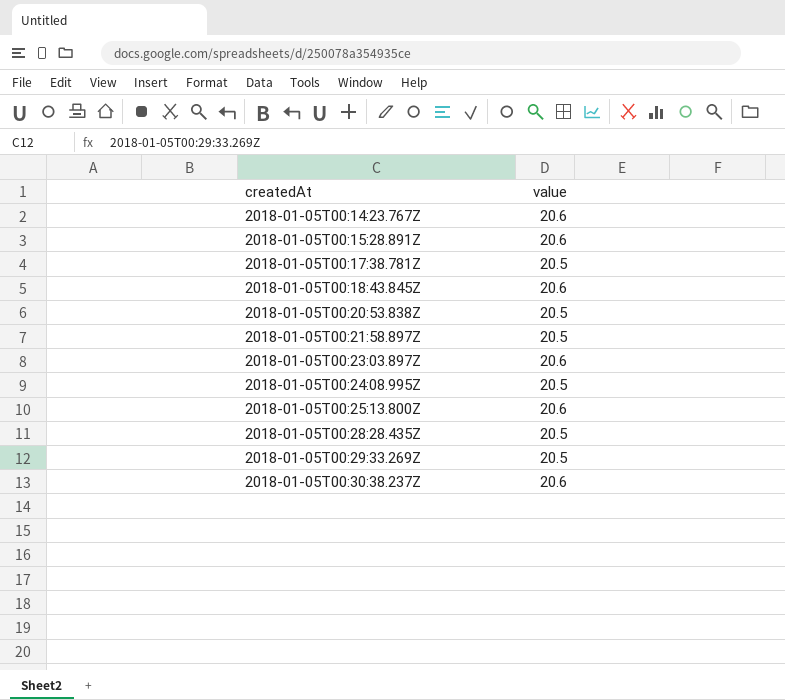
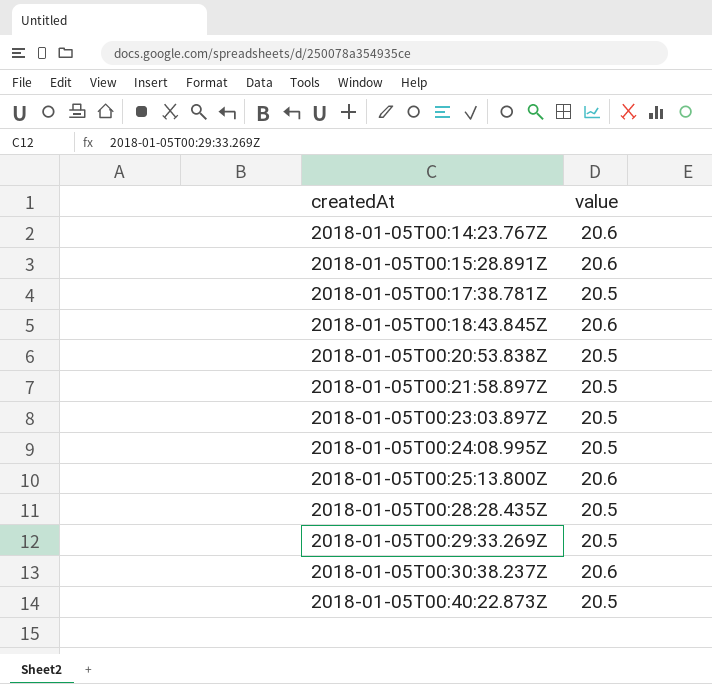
2018-01-05T00:23:03.897Z | value: 20.6 -> 20.5
row 2018-01-05T00:40:22.873Z: none -> 20.5

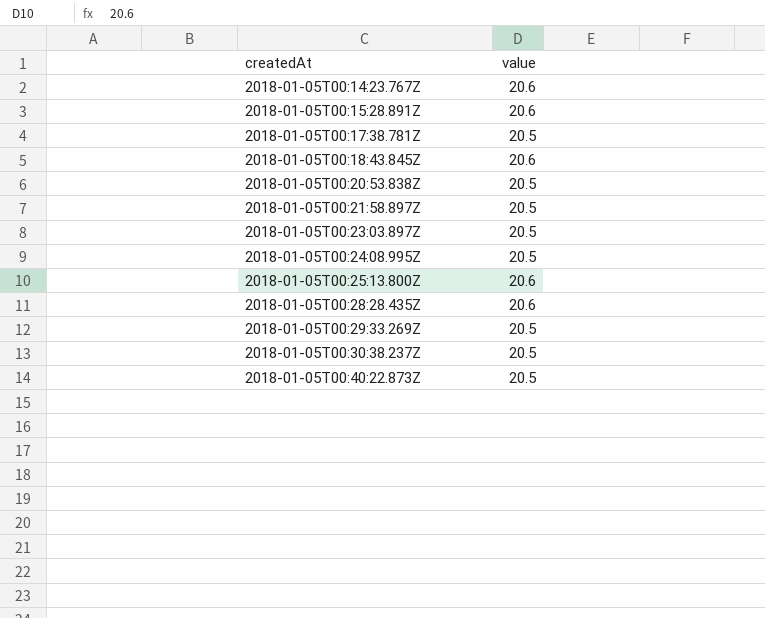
2018-01-05T00:28:28.435Z | value: 20.5 -> 20.6
2018-01-05T00:30:38.237Z | value: 20.6 -> 20.5

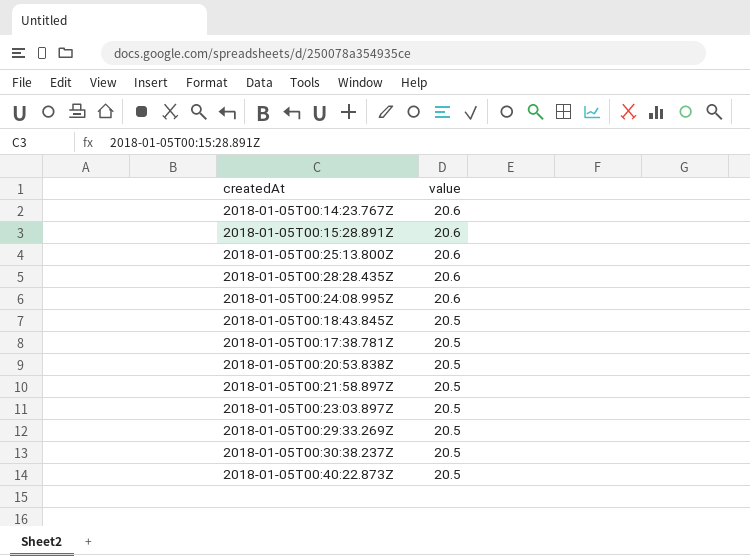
row order: createdAt ascending -> value descending
2018-01-05T00:24:08.995Z | value: 20.5 -> 20.6
2018-01-05T00:18:43.845Z | value: 20.6 -> 20.5

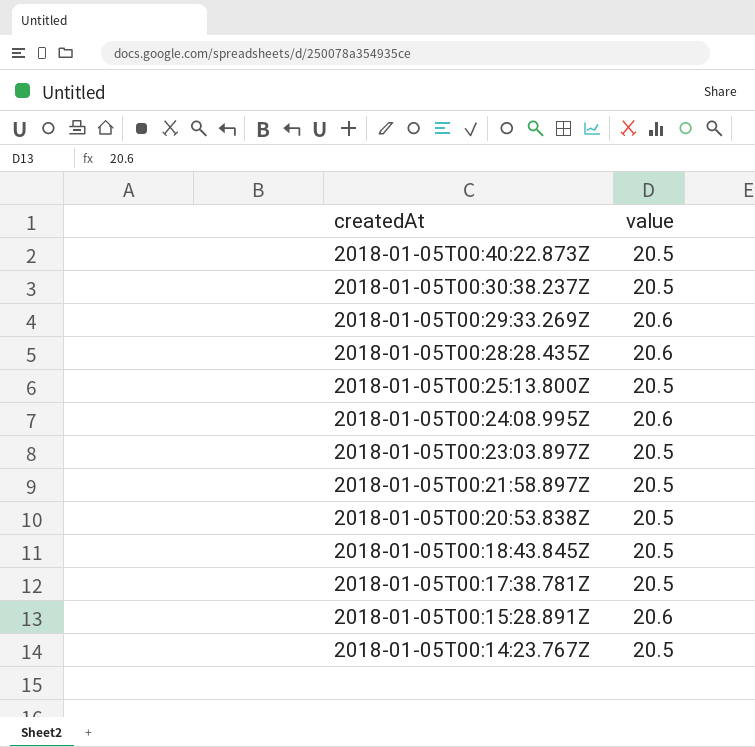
row order: value descending -> createdAt descending
2018-01-05T00:29:33.269Z | value: 20.5 -> 20.6
2018-01-05T00:25:13.800Z | value: 20.6 -> 20.5
2018-01-05T00:14:23.767Z | value: 20.6 -> 20.5

